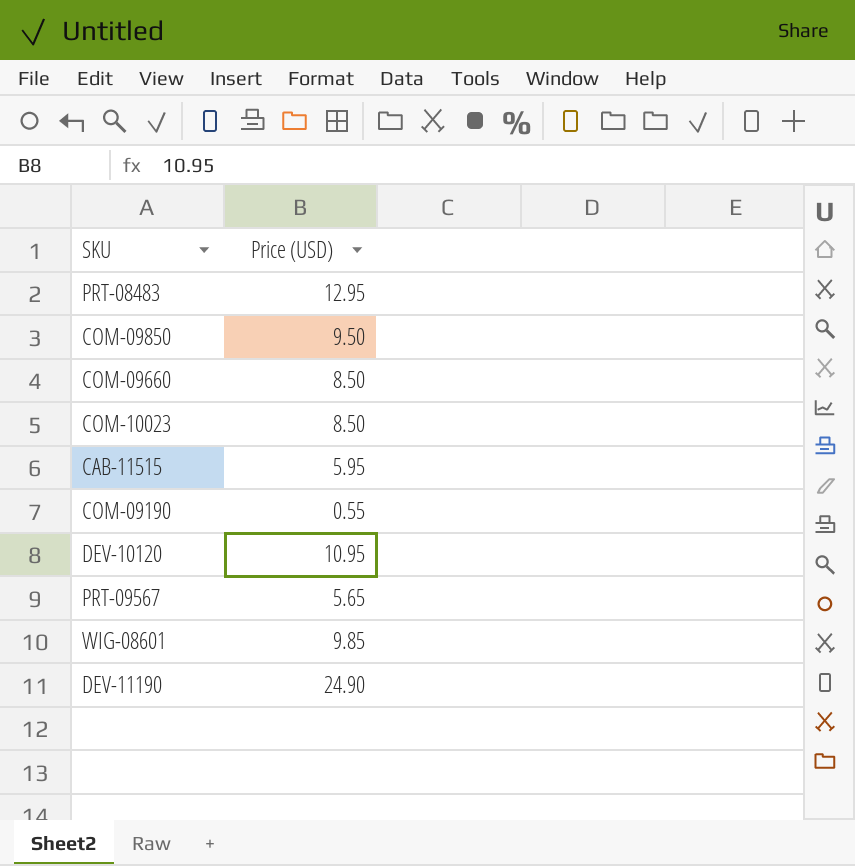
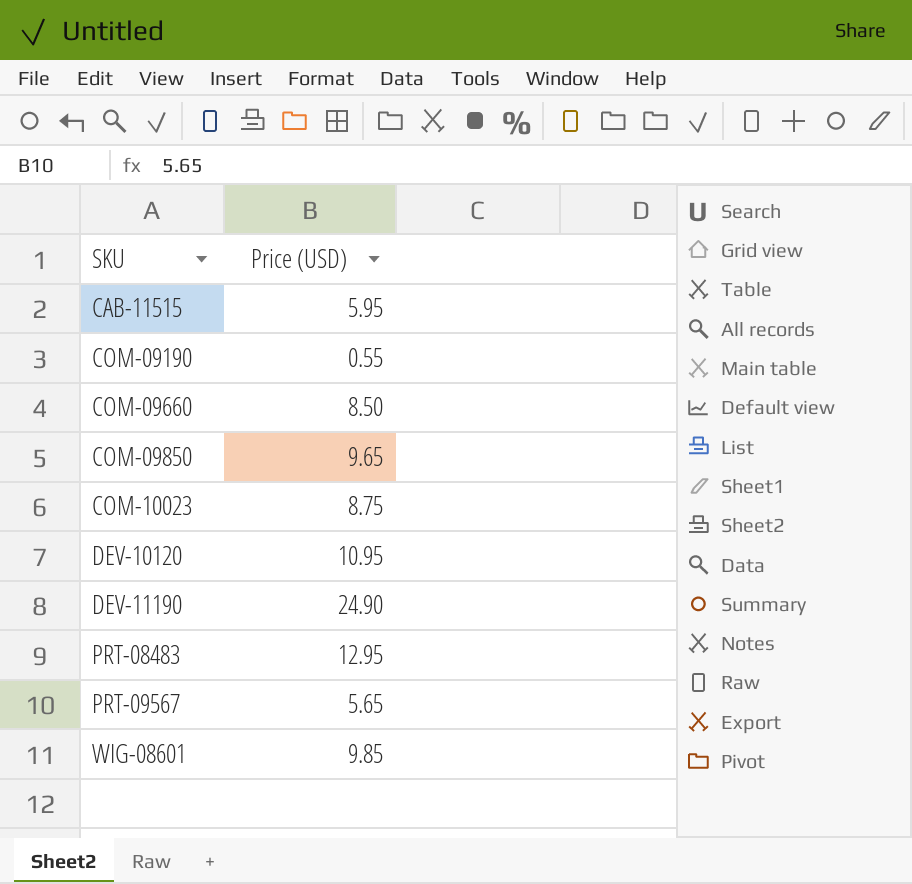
row order: none -> SKU ascending
COM-09850 | Price (USD): 9.50 -> 9.65
COM-10023 | Price (USD): 8.50 -> 8.75

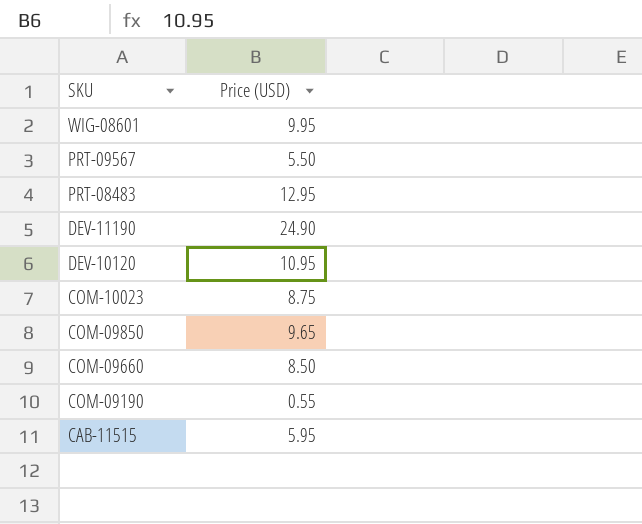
row order: SKU ascending -> SKU descending
WIG-08601 | Price (USD): 9.85 -> 9.95
PRT-09567 | Price (USD): 5.65 -> 5.50

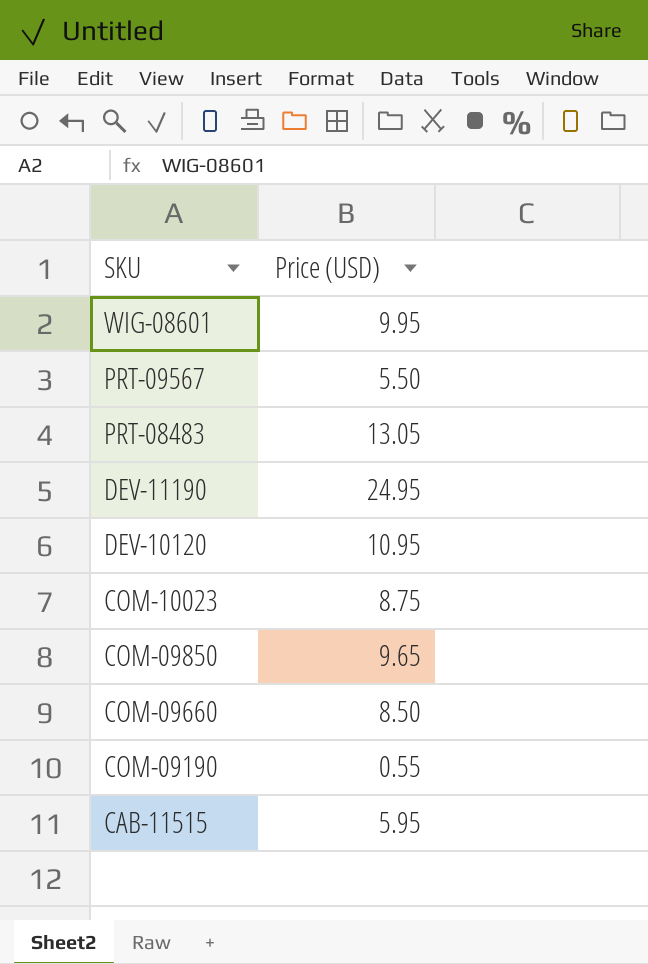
PRT-08483 | Price (USD): 12.95 -> 13.05
DEV-11190 | Price (USD): 24.90 -> 24.95

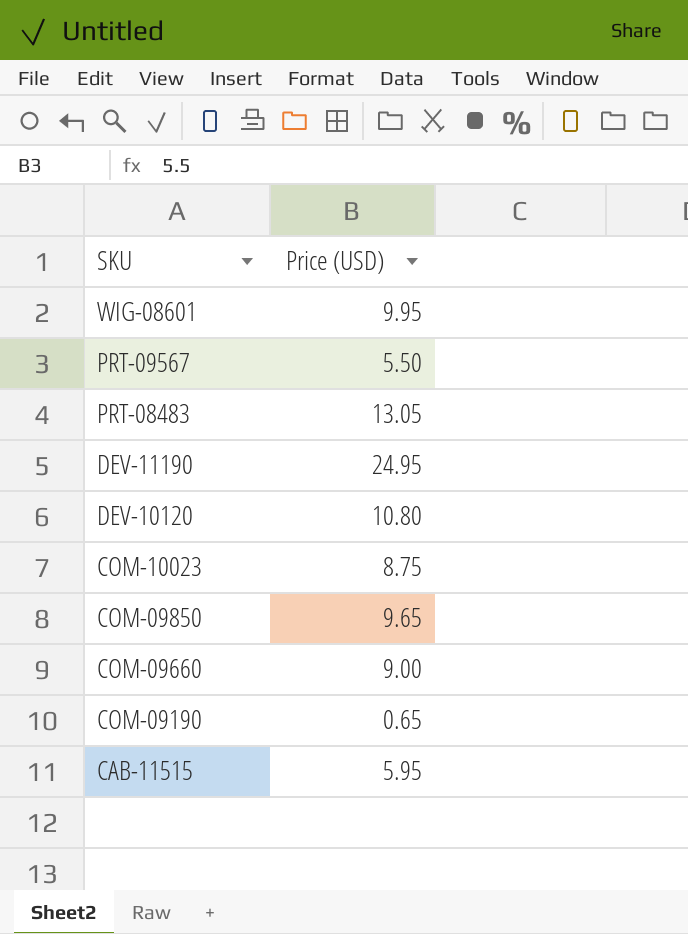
DEV-10120 | Price (USD): 10.95 -> 10.80
COM-09660 | Price (USD): 8.50 -> 9.00
COM-09190 | Price (USD): 0.55 -> 0.65

